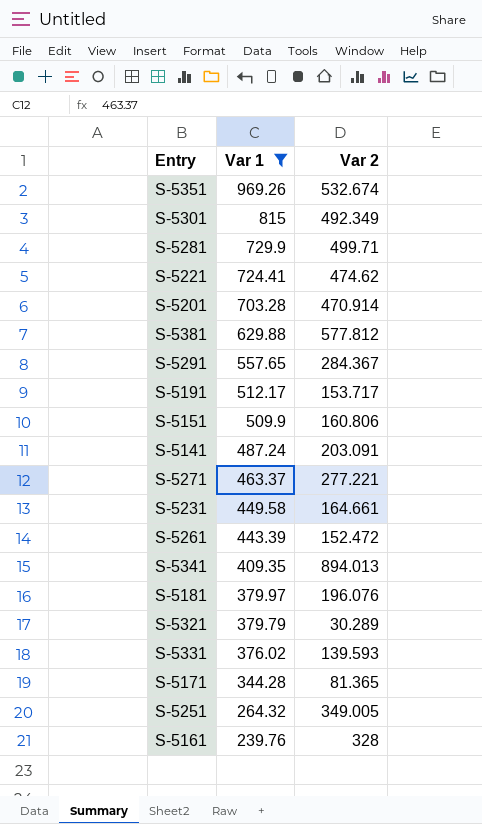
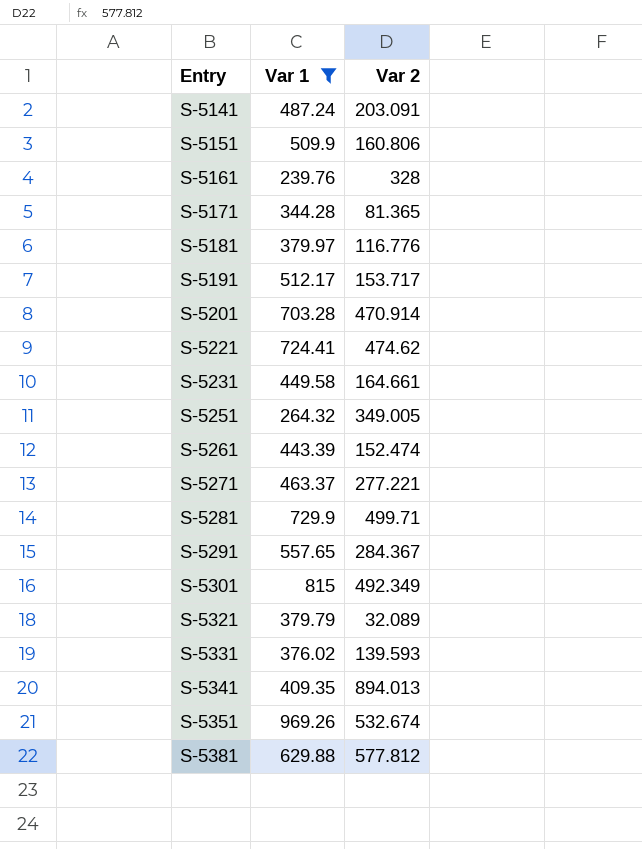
row order: Var 1 descending -> Entry ascending
S-5181 | Var 2: 196.076 -> 116.776
S-5261 | Var 2: 152.472 -> 152.474
S-5321 | Var 2: 30.289 -> 32.089

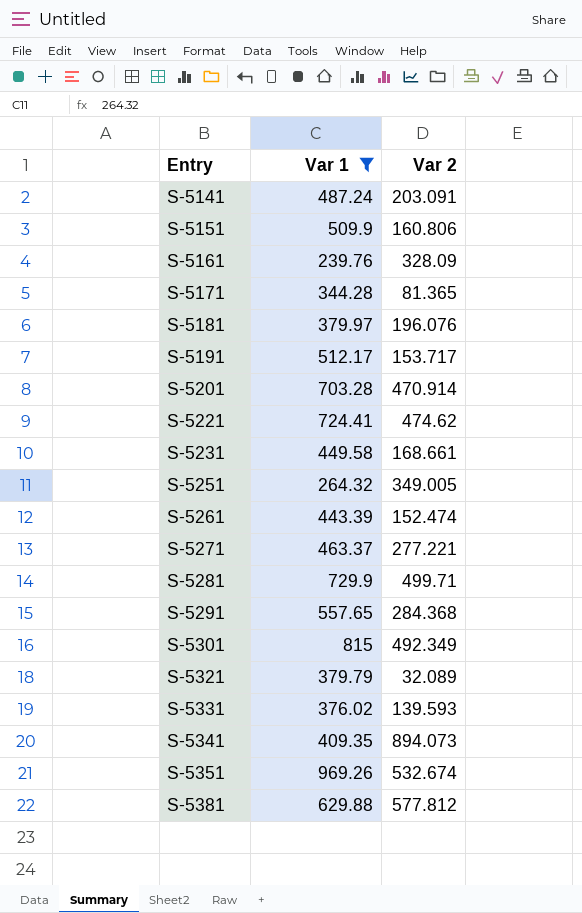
S-5161 | Var 2: 328 -> 328.09
S-5181 | Var 2: 116.776 -> 196.076
S-5231 | Var 2: 164.661 -> 168.661
S-5291 | Var 2: 284.367 -> 284.368
S-5341 | Var 2: 894.013 -> 894.073

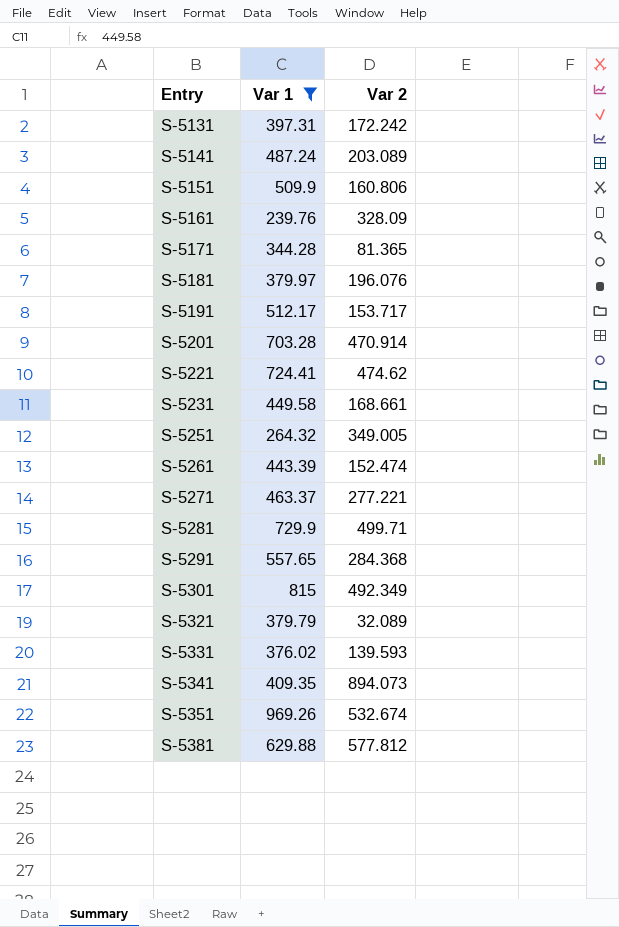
row S-5131: none -> 397.31 | 172.242
S-5141 | Var 2: 203.091 -> 203.089

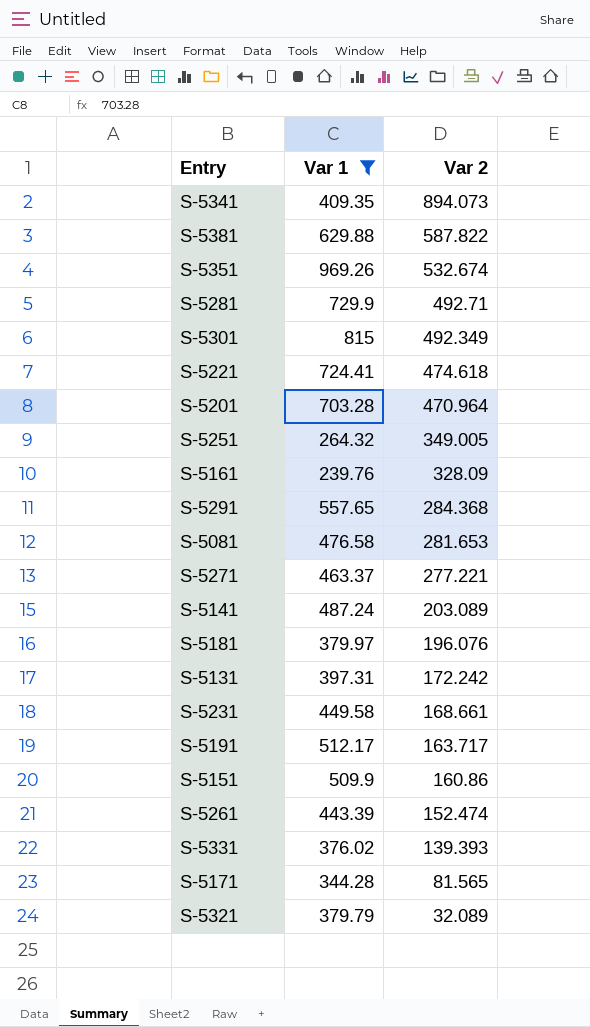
row order: Entry ascending -> Var 2 descending
S-5381 | Var 2: 577.812 -> 587.822
S-5281 | Var 2: 499.71 -> 492.71
S-5221 | Var 2: 474.62 -> 474.618
S-5201 | Var 2: 470.914 -> 470.964
row S-5081: none -> 476.58 | 281.653
S-5191 | Var 2: 153.717 -> 163.717
S-5151 | Var 2: 160.806 -> 160.86
S-5331 | Var 2: 139.593 -> 139.393
S-5171 | Var 2: 81.365 -> 81.565

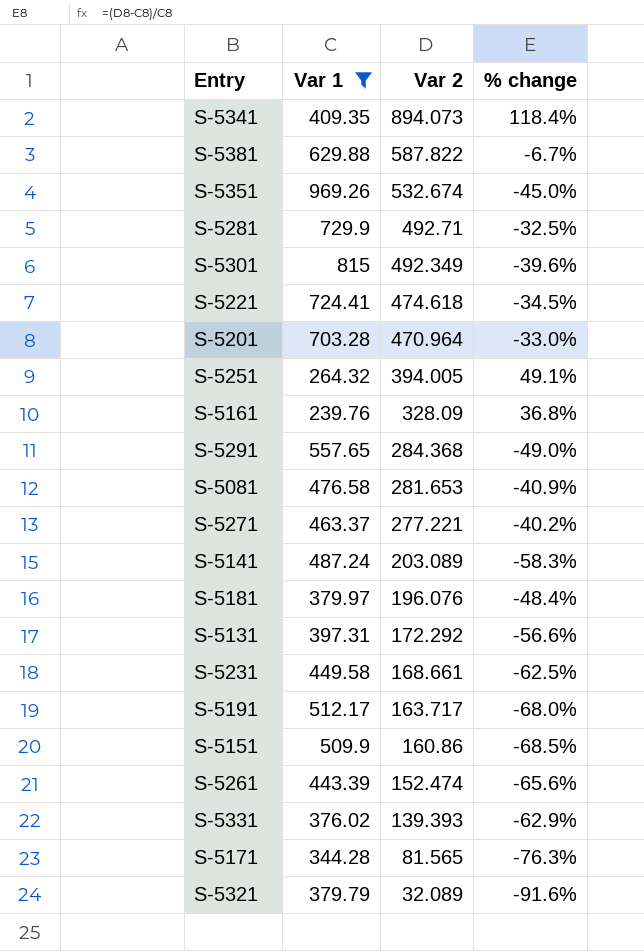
column % change | formula: none -> ([Var 2] - [Var 1]) / [Var 1]
S-5251 | Var 2: 349.005 -> 394.005
S-5131 | Var 2: 172.242 -> 172.292

